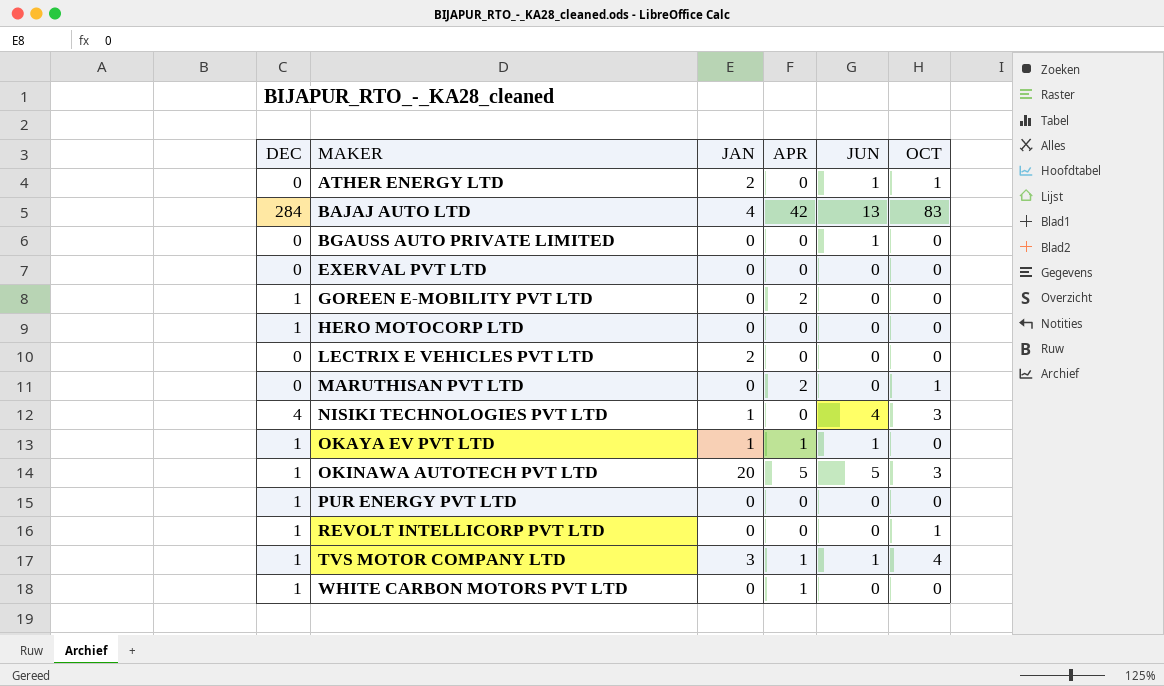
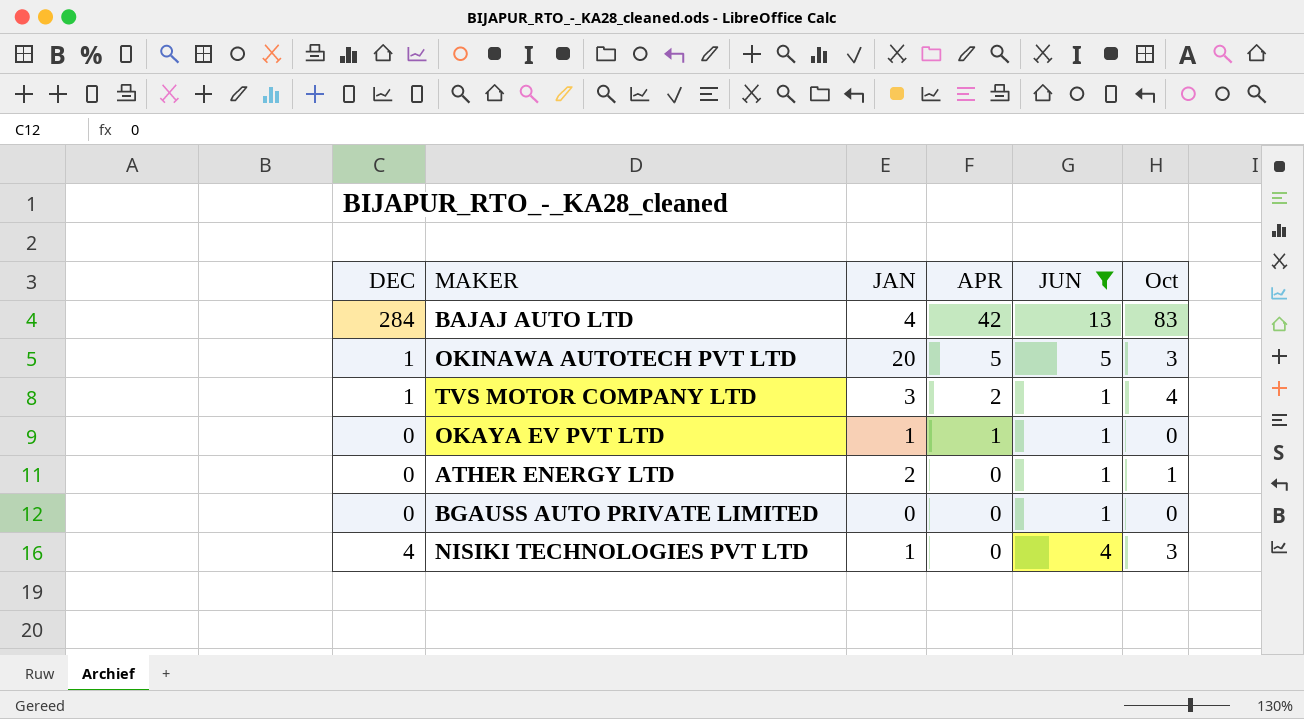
filter: none -> JUN != 0
row order: MAKER ascending -> APR descending
column name: OCT -> Oct
TVS MOTOR COMPANY LTD | APR: 1 -> 2
OKAYA EV PVT LTD | DEC: 1 -> 0

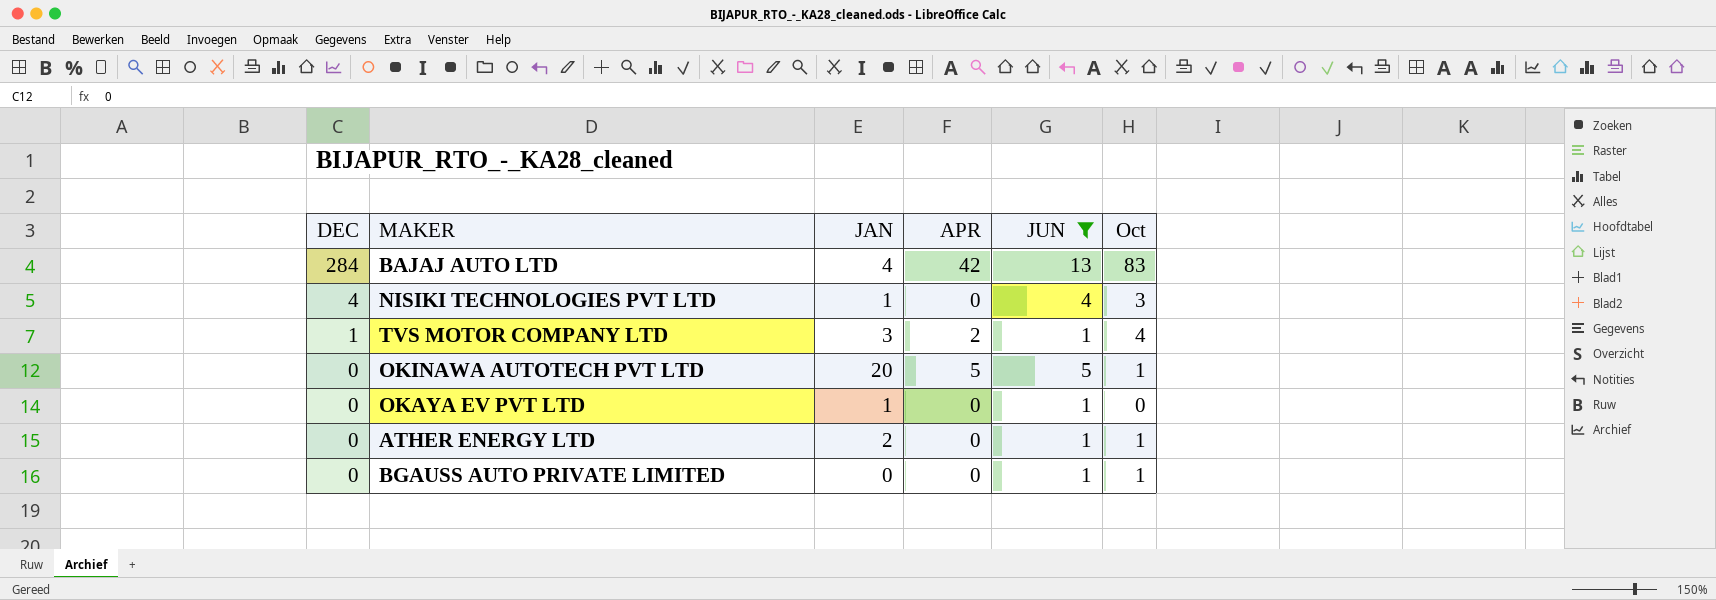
row order: APR descending -> DEC descending
OKINAWA AUTOTECH PVT LTD | DEC: 1 -> 0
OKINAWA AUTOTECH PVT LTD | Oct: 3 -> 1
OKAYA EV PVT LTD | APR: 1 -> 0
BGAUSS AUTO PRIVATE LIMITED | Oct: 0 -> 1

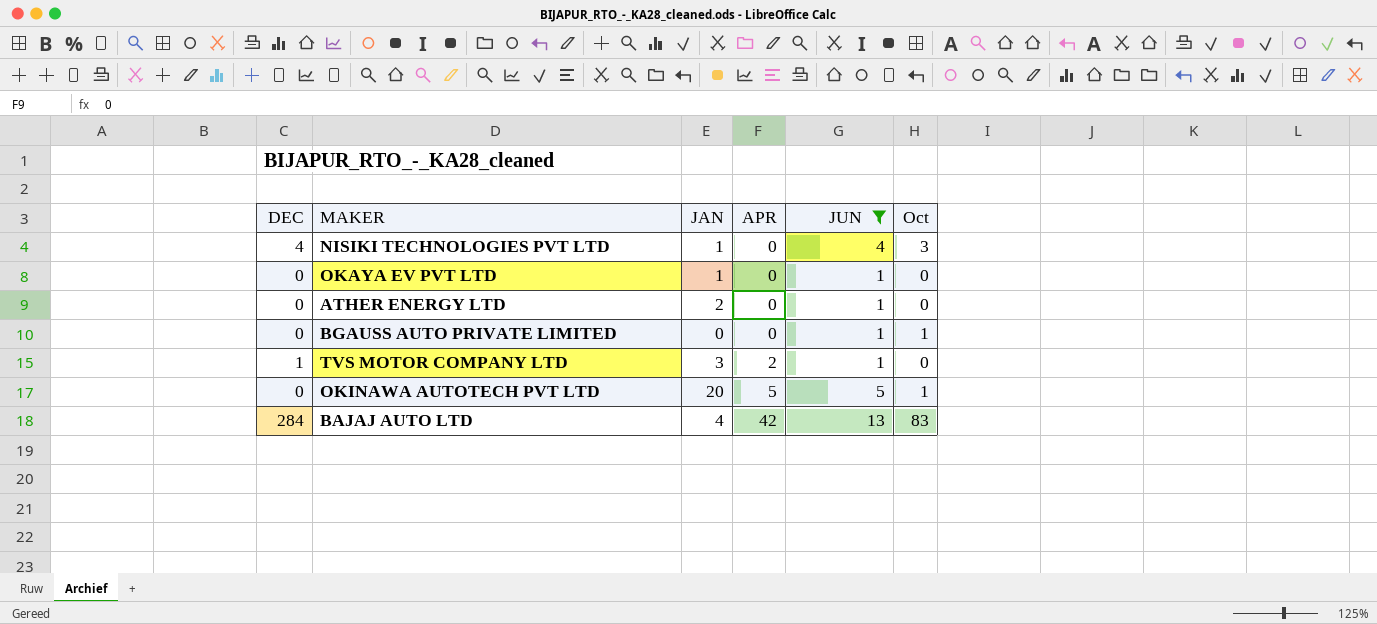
row order: DEC descending -> APR ascending
ATHER ENERGY LTD | Oct: 1 -> 0
TVS MOTOR COMPANY LTD | Oct: 4 -> 0

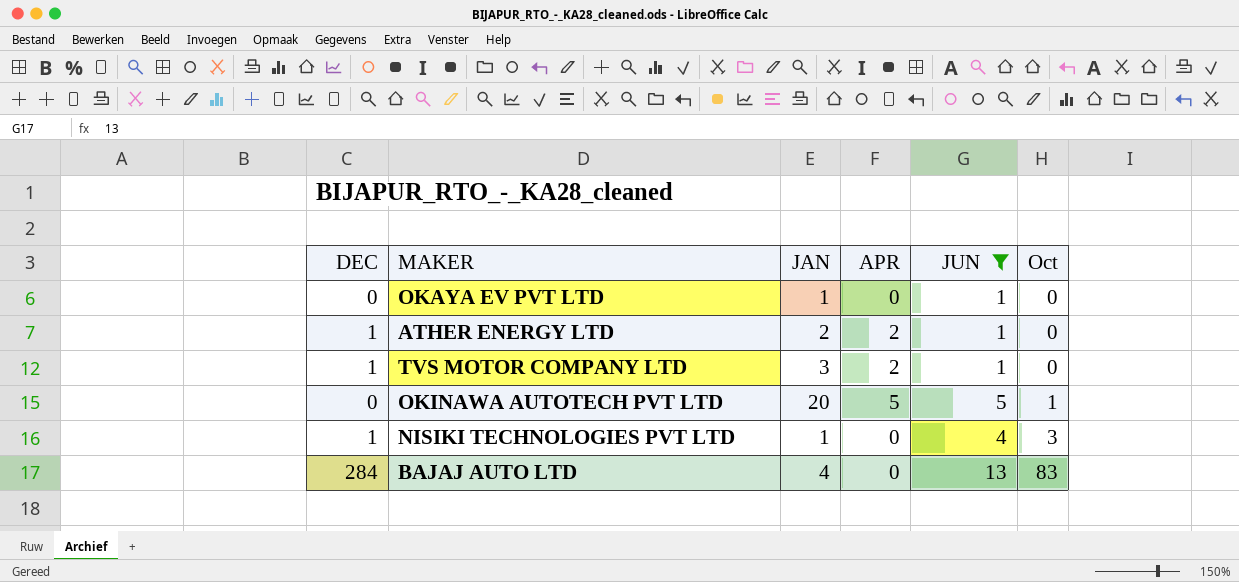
row order: APR ascending -> Oct ascending
row BGAUSS AUTO PRIVATE LIMITED: 0 | 0 | 0 | 1 | 1 -> none
ATHER ENERGY LTD | DEC: 0 -> 1
ATHER ENERGY LTD | APR: 0 -> 2
NISIKI TECHNOLOGIES PVT LTD | DEC: 4 -> 1
BAJAJ AUTO LTD | APR: 42 -> 0

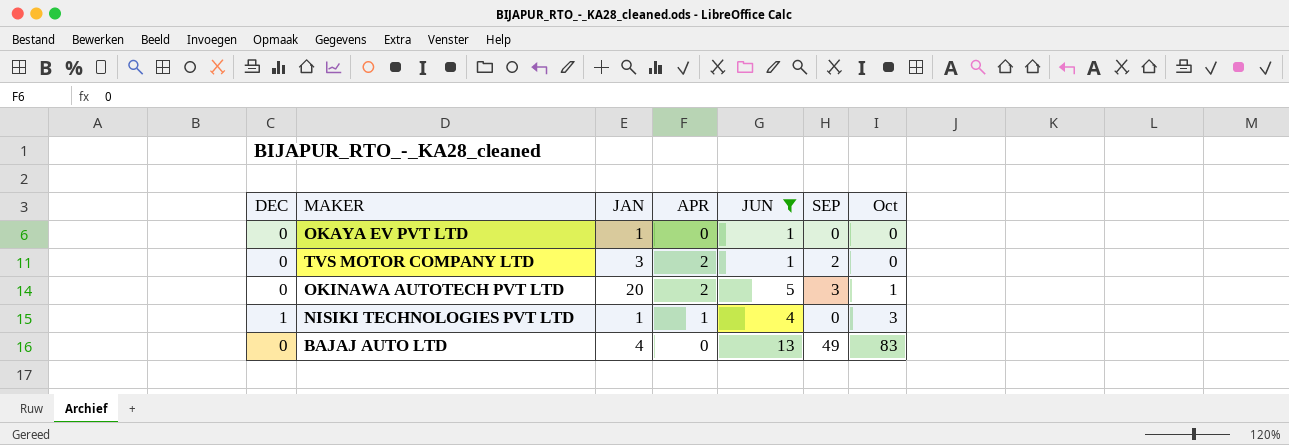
column SEP | position: none -> 6
row ATHER ENERGY LTD: 1 | 2 | 2 | 1 | 0 -> none
TVS MOTOR COMPANY LTD | DEC: 1 -> 0
OKINAWA AUTOTECH PVT LTD | APR: 5 -> 2
NISIKI TECHNOLOGIES PVT LTD | APR: 0 -> 1
BAJAJ AUTO LTD | DEC: 284 -> 0

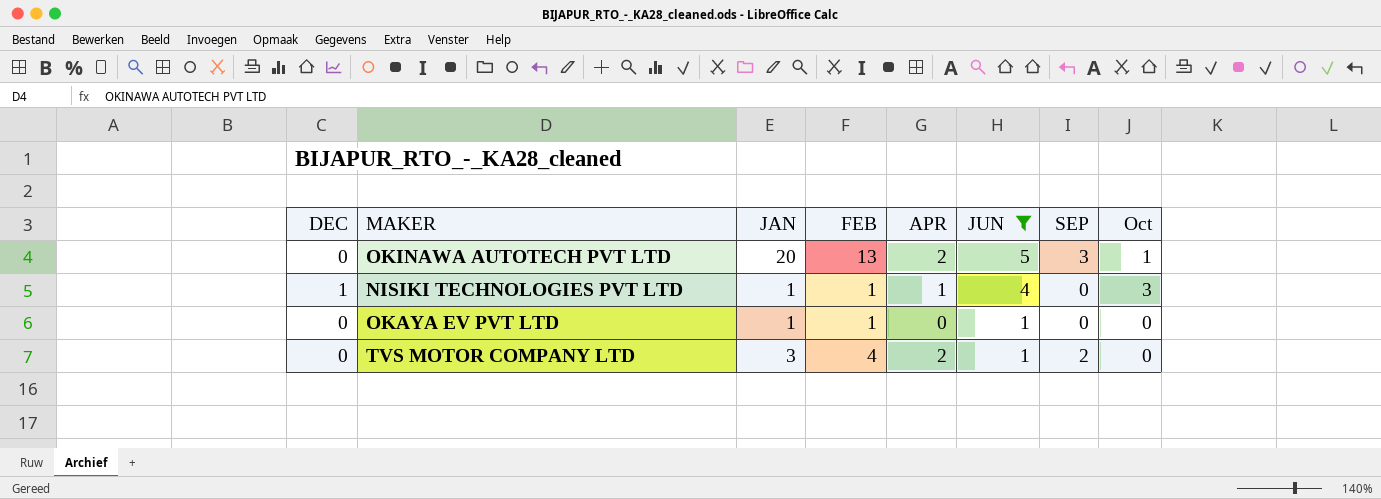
row order: Oct ascending -> JUN descending
column FEB | position: none -> 4
row BAJAJ AUTO LTD: 0 | 4 | 0 | 13 | 49 | 83 -> none

